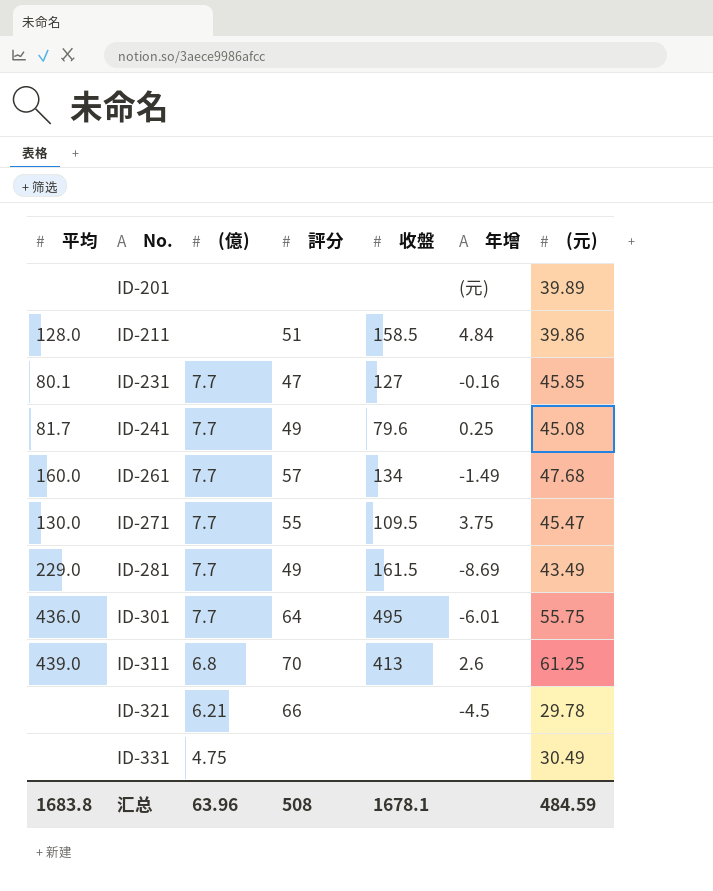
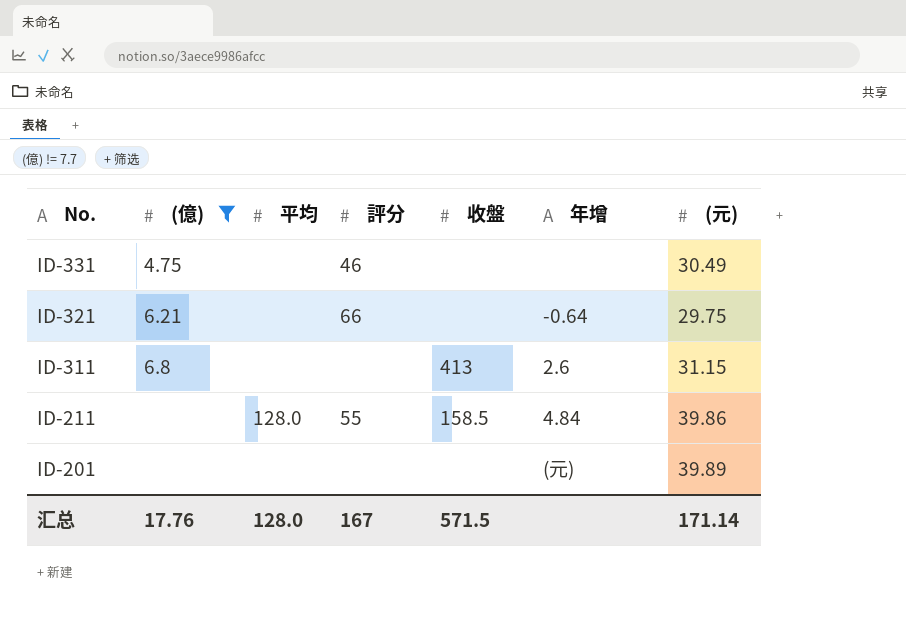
filter: none -> (億) != 7.7
row order: No. ascending -> No. descending
column 平均 | position: 1 -> 3
ID-331 | 評分: none -> 46
ID-321 | 年增: -4.5 -> -0.64
ID-321 | (元): 29.78 -> 29.75
ID-311 | 平均: 439.0 -> none
ID-311 | 評分: 70 -> none
ID-311 | (元): 61.25 -> 31.15
ID-211 | 評分: 51 -> 55
汇总 | (億): 63.96 -> 17.76
汇总 | 平均: 1683.8 -> 128.0
汇总 | 評分: 508 -> 167
汇总 | 收盤: 1678.1 -> 571.5
汇总 | (元): 484.59 -> 171.14

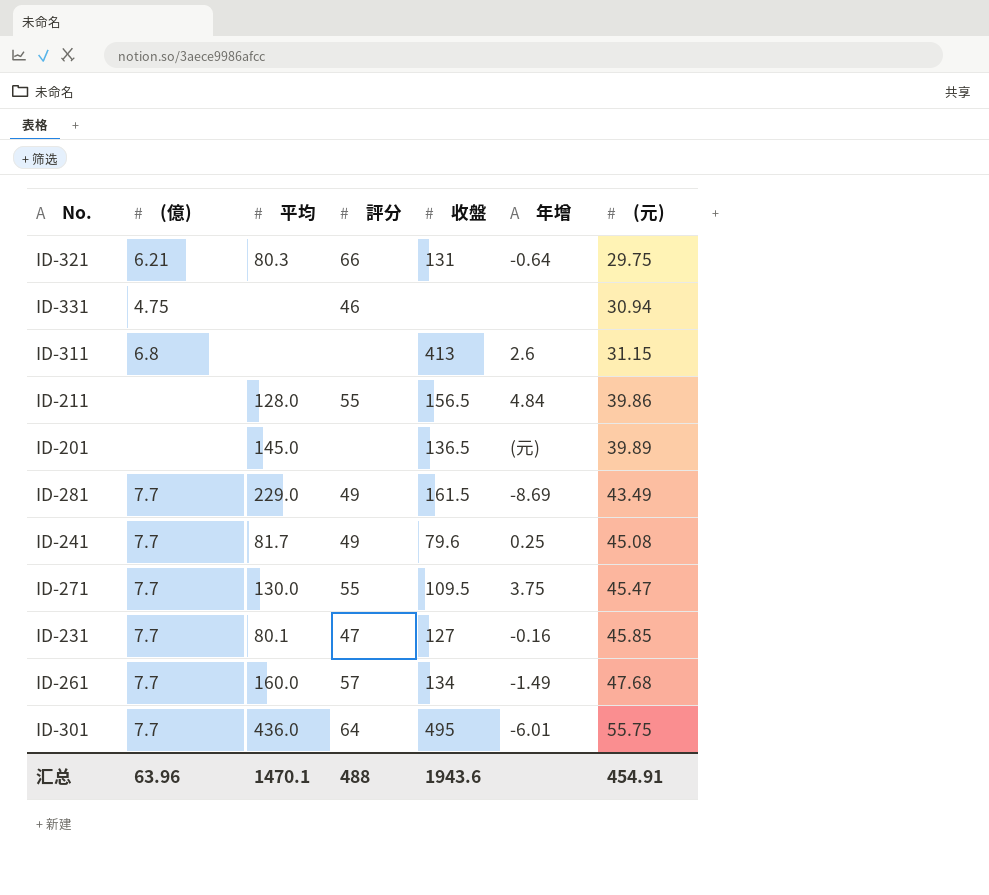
filter: (億) != 7.7 -> none
row order: No. descending -> (元) ascending
ID-321 | 平均: none -> 80.3
ID-321 | 收盤: none -> 131
ID-331 | (元): 30.49 -> 30.94
ID-211 | 收盤: 158.5 -> 156.5
ID-201 | 平均: none -> 145.0
ID-201 | 收盤: none -> 136.5
汇总 | (億): 17.76 -> 63.96
汇总 | 平均: 128.0 -> 1470.1
汇总 | 評分: 167 -> 488
汇总 | 收盤: 571.5 -> 1943.6
汇总 | (元): 171.14 -> 454.91

